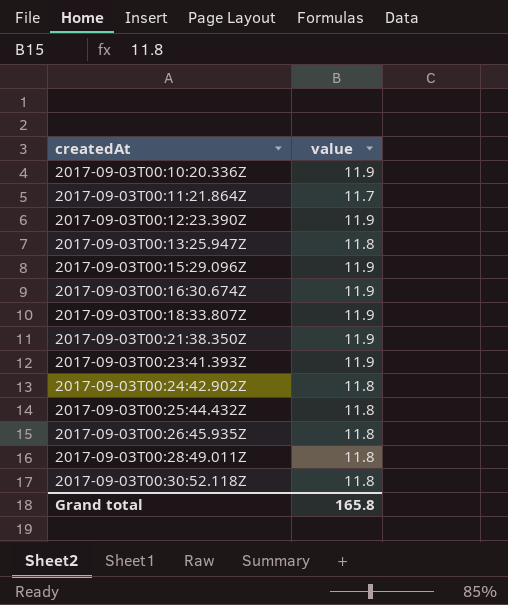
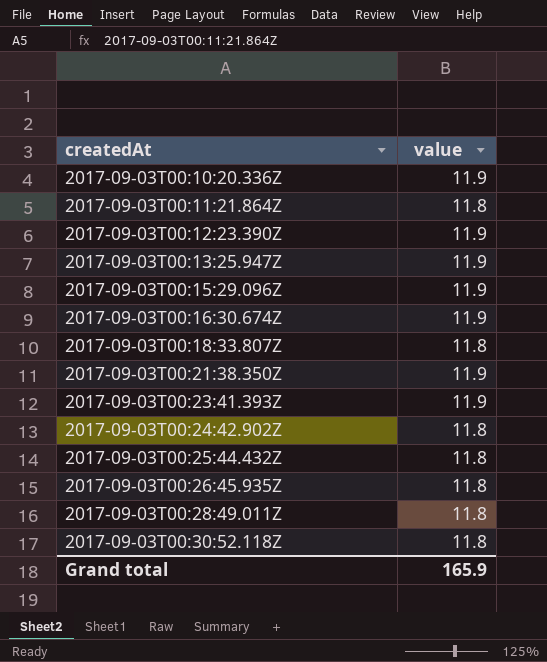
2017-09-03T00:11:21.864Z | value: 11.7 -> 11.8
2017-09-03T00:13:25.947Z | value: 11.8 -> 11.9
2017-09-03T00:18:33.807Z | value: 11.9 -> 11.8
Grand total | value: 165.8 -> 165.9

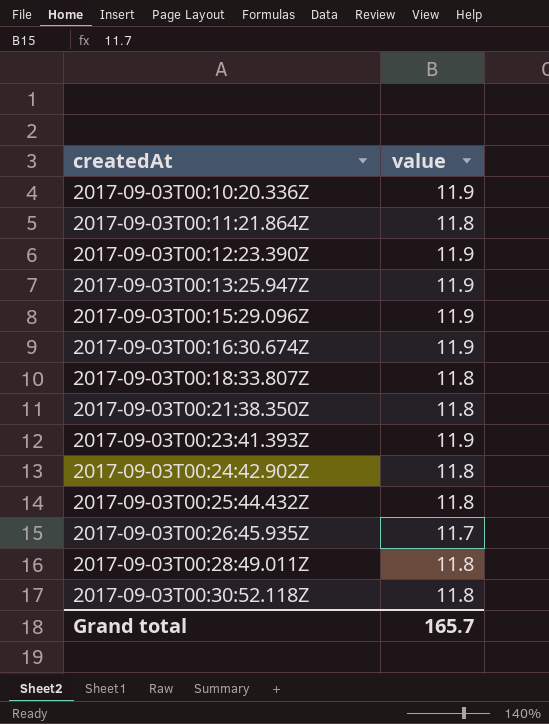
2017-09-03T00:21:38.350Z | value: 11.9 -> 11.8
2017-09-03T00:26:45.935Z | value: 11.8 -> 11.7
Grand total | value: 165.9 -> 165.7

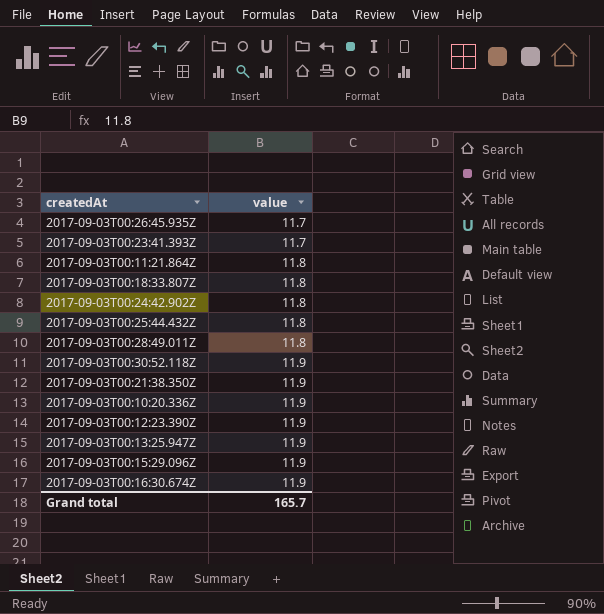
row order: createdAt ascending -> value ascending
2017-09-03T00:23:41.393Z | value: 11.9 -> 11.7
2017-09-03T00:30:52.118Z | value: 11.8 -> 11.9
2017-09-03T00:21:38.350Z | value: 11.8 -> 11.9

